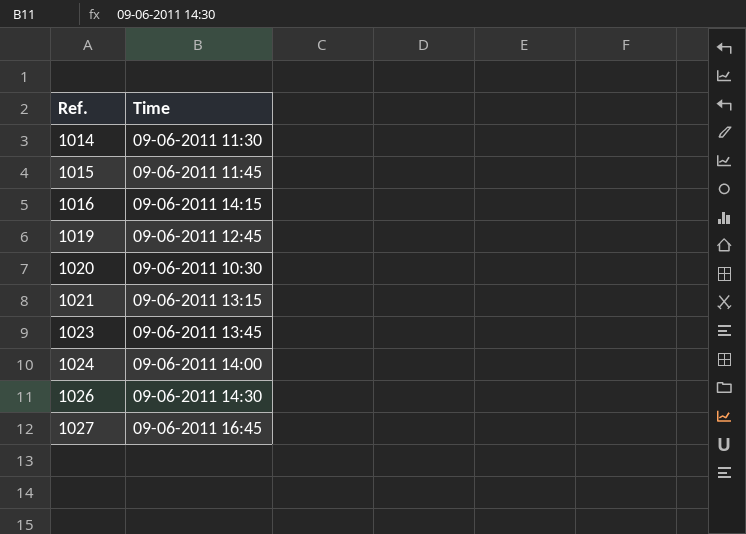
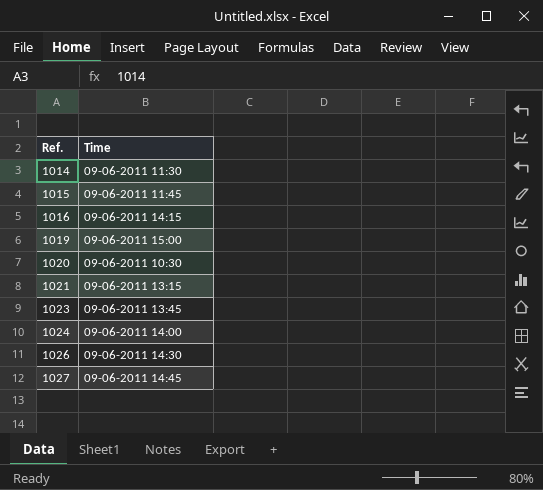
1019 | Time: 09-06-2011 12:45 -> 09-06-2011 15:00
1027 | Time: 09-06-2011 16:45 -> 09-06-2011 14:45

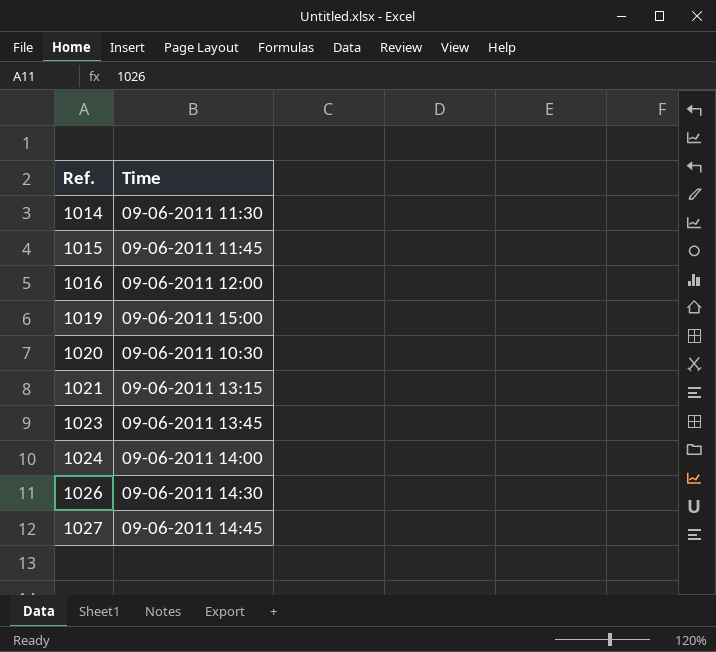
1016 | Time: 09-06-2011 14:15 -> 09-06-2011 12:00

